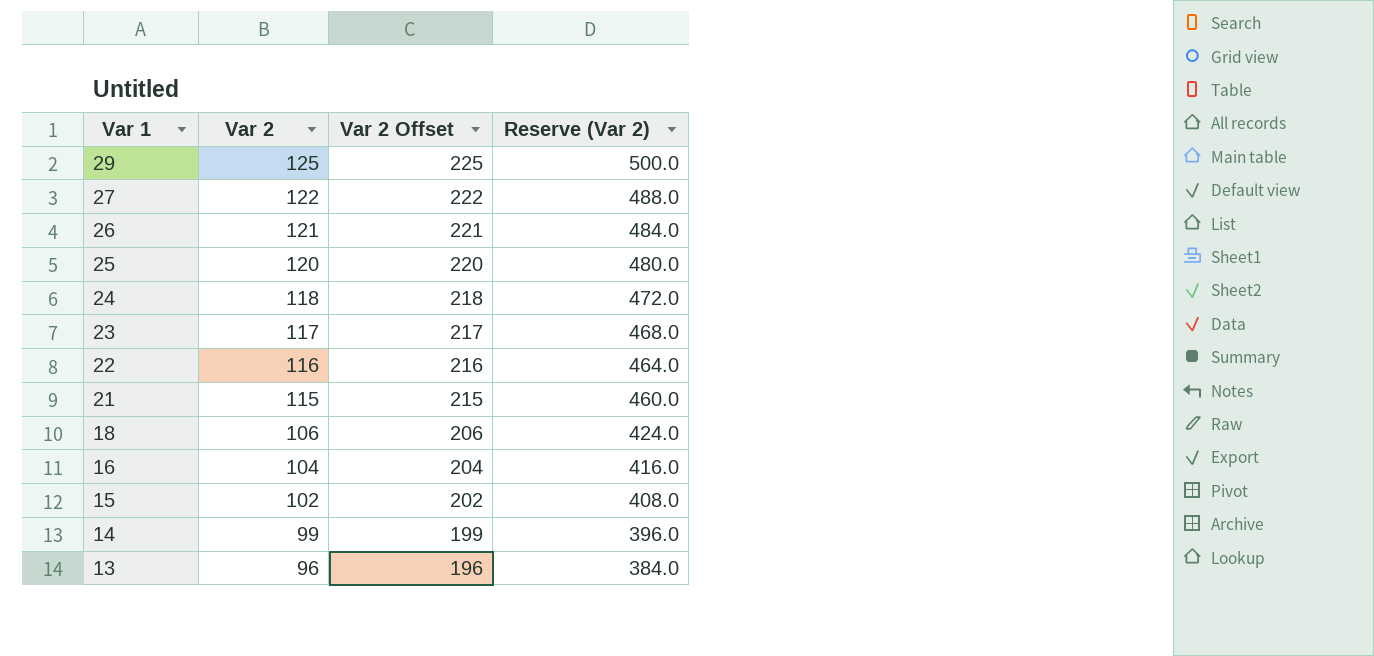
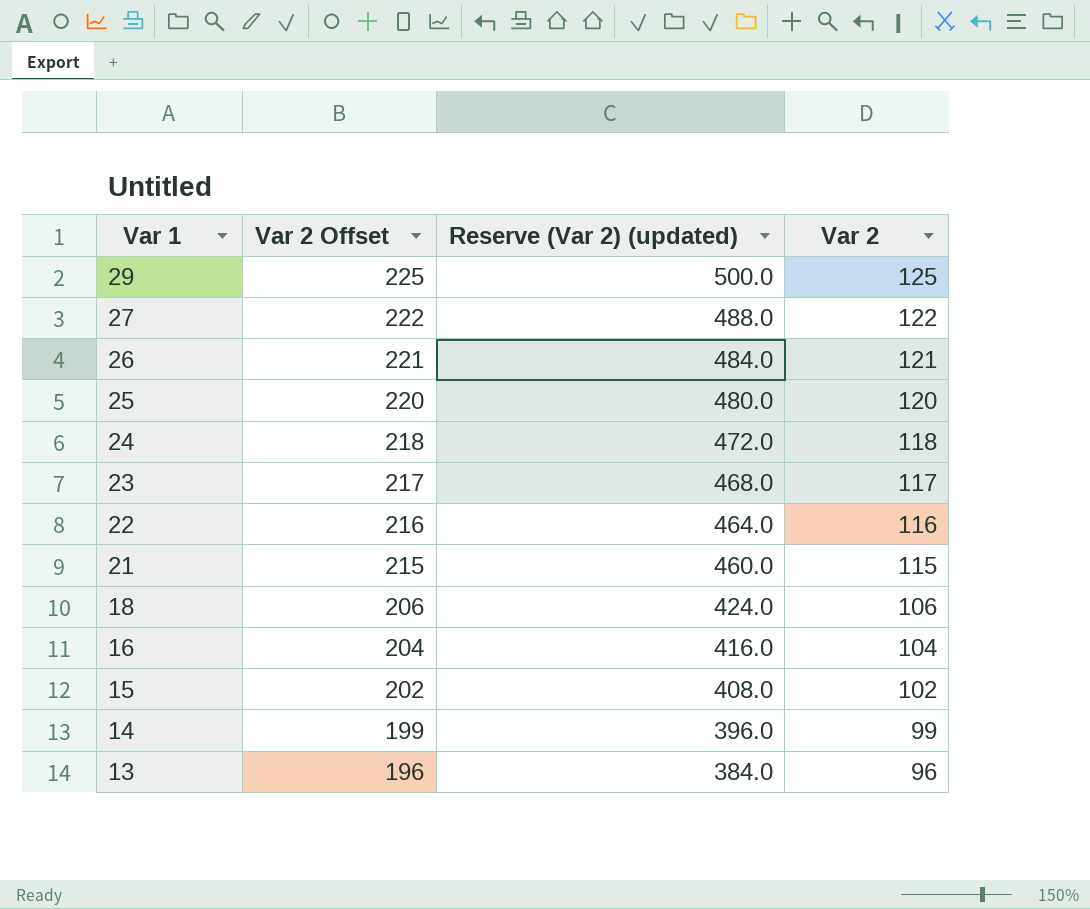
column name: Reserve (Var 2) -> Reserve (Var 2) (updated)
column Var 2 | position: 2 -> 4

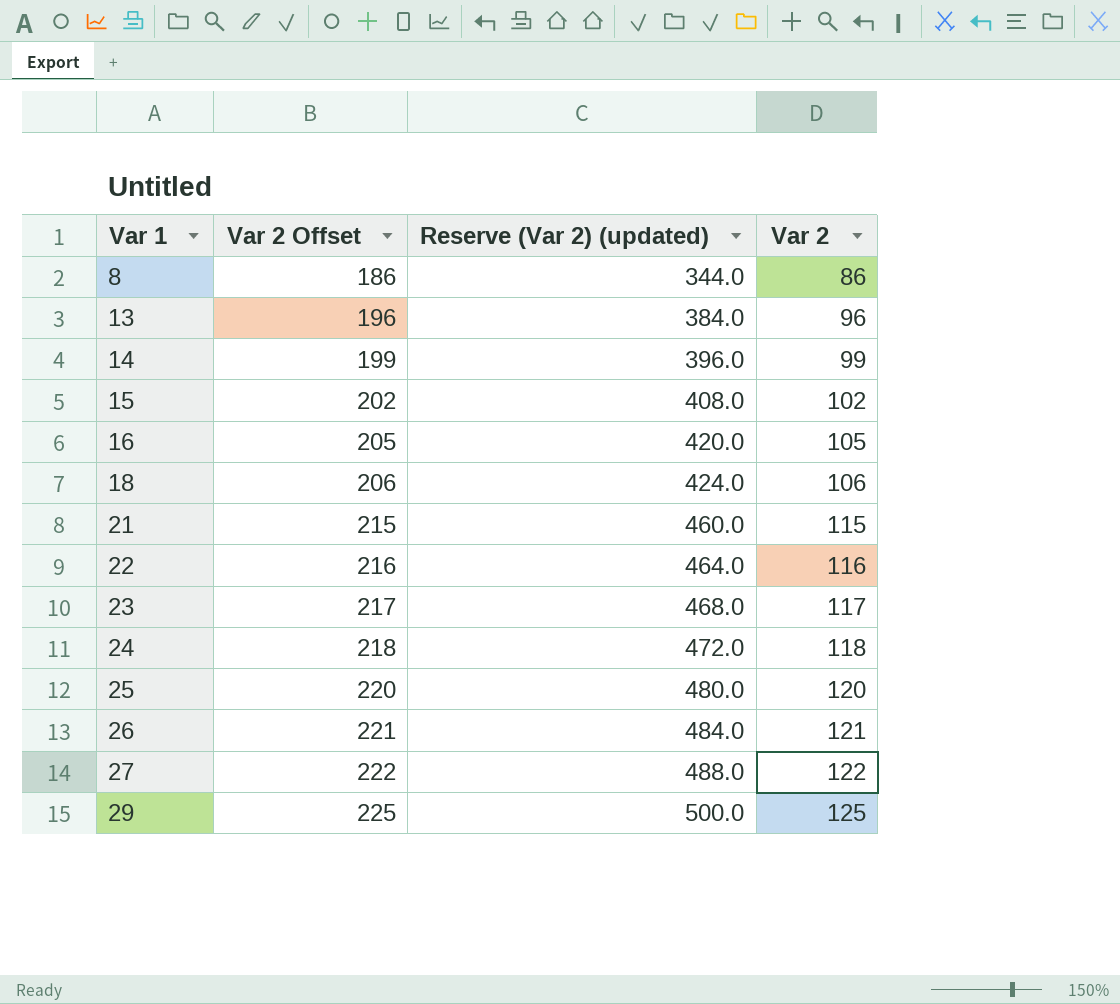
row order: Var 1 descending -> Var 1 ascending
row 8: none -> 186 | 344.0 | 86
16 | Var 2 Offset: 204 -> 205
16 | Reserve (Var 2) (updated): 416.0 -> 420.0
16 | Var 2: 104 -> 105

